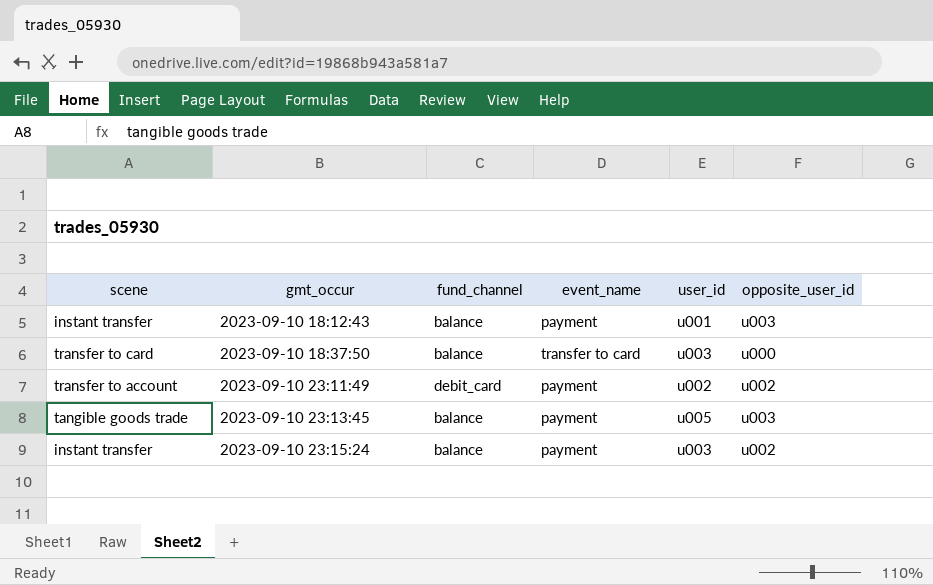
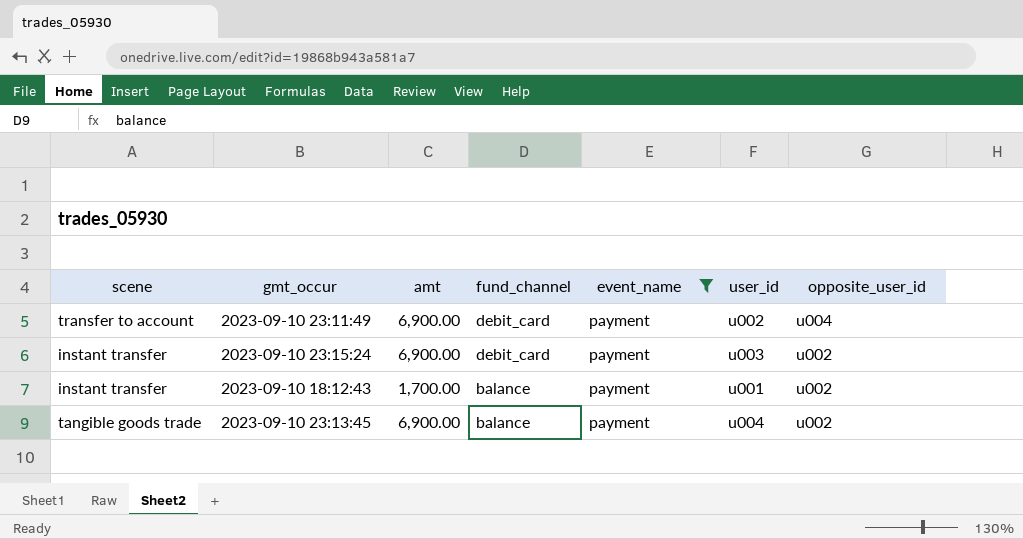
filter: none -> event_name = payment
row order: gmt_occur ascending -> fund_channel descending
column amt | position: none -> 3
2023-09-10 23:11:49 | opposite_user_id: u002 -> u004
2023-09-10 23:15:24 | fund_channel: balance -> debit_card
2023-09-10 18:12:43 | opposite_user_id: u003 -> u002
2023-09-10 23:13:45 | user_id: u005 -> u004
2023-09-10 23:13:45 | opposite_user_id: u003 -> u002

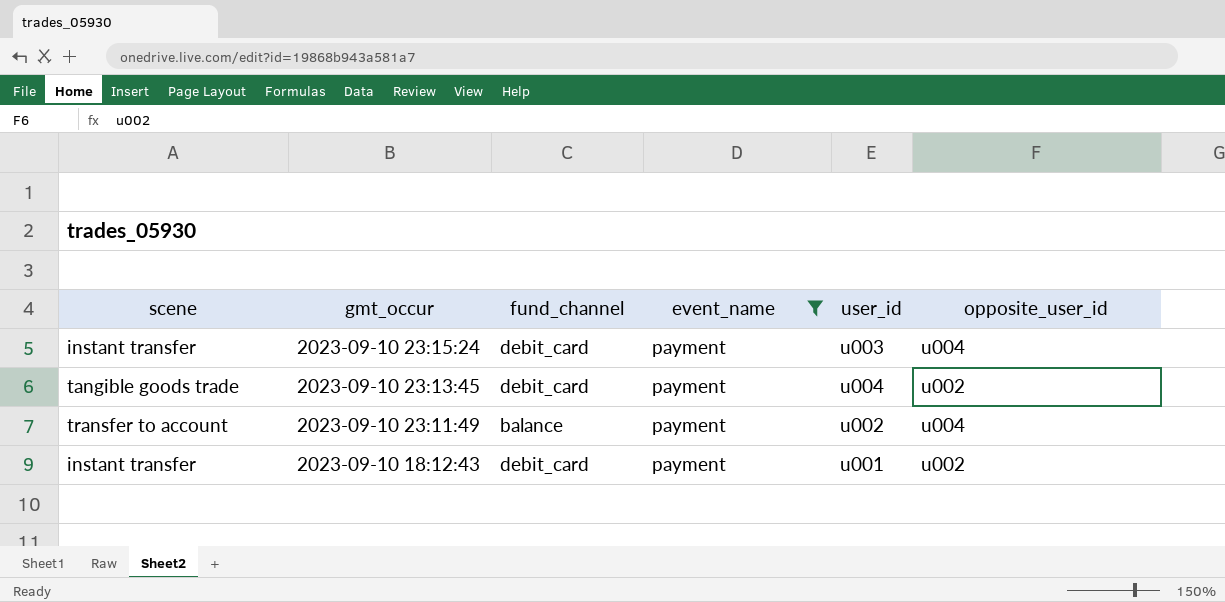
row order: fund_channel descending -> gmt_occur descending
column amt | position: 3 -> none
2023-09-10 23:15:24 | opposite_user_id: u002 -> u004
2023-09-10 23:13:45 | fund_channel: balance -> debit_card
2023-09-10 23:11:49 | fund_channel: debit_card -> balance
2023-09-10 18:12:43 | fund_channel: balance -> debit_card

